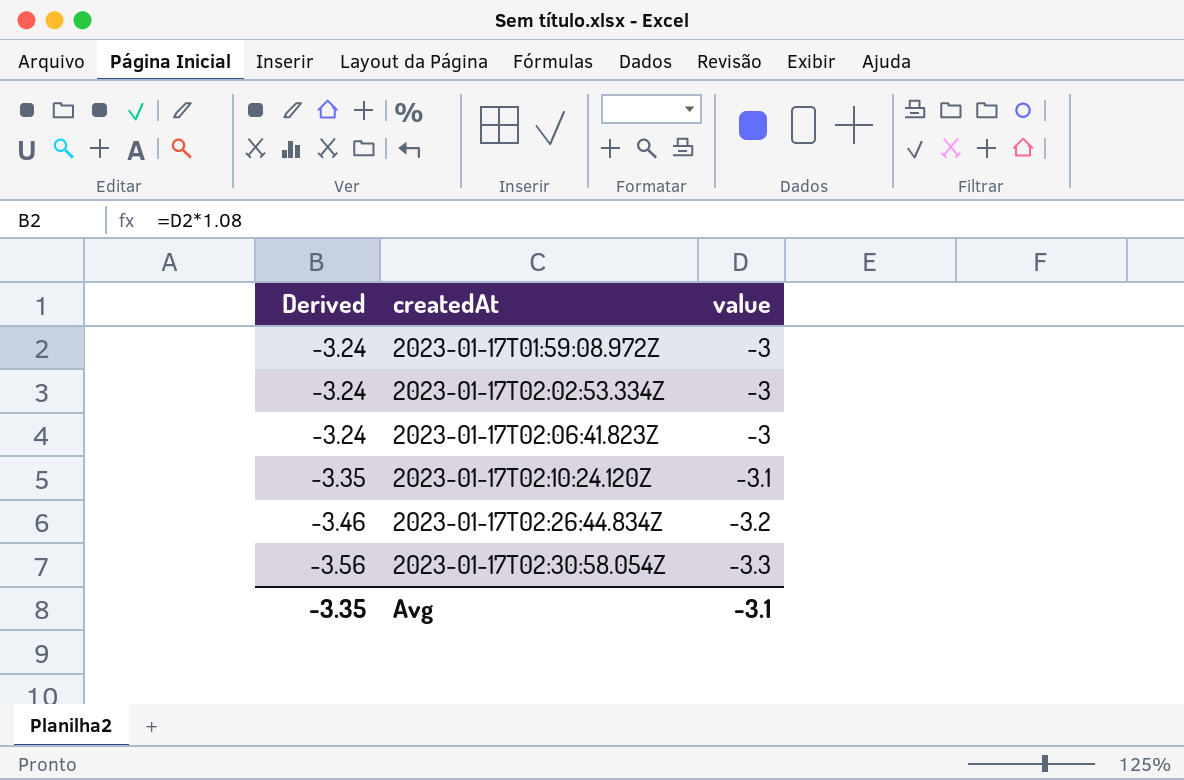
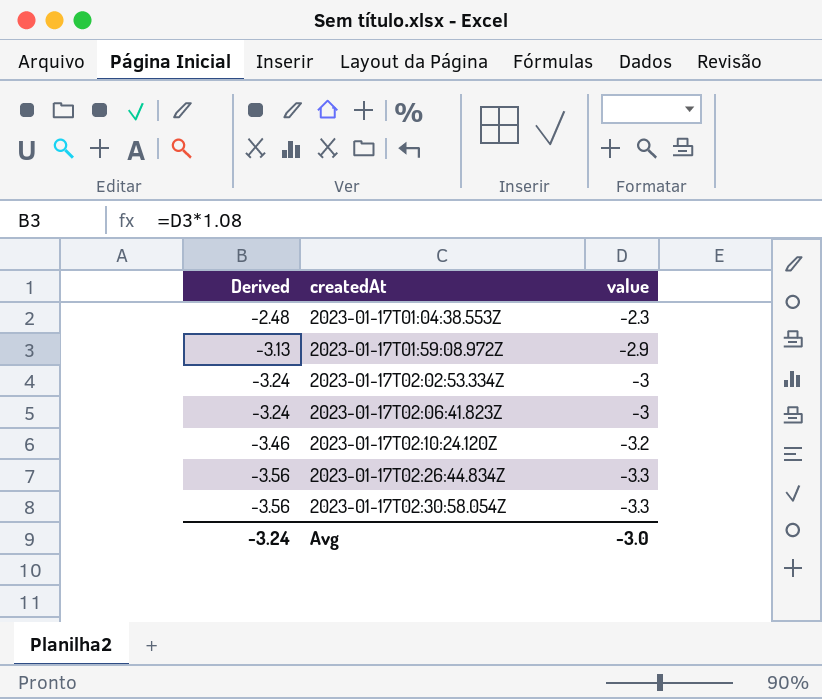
row 2023-01-17T01:04:38.553Z: none -> -2.48 | -2.3
2023-01-17T01:59:08.972Z | Derived: -3.24 -> -3.13
2023-01-17T01:59:08.972Z | value: -3 -> -2.9
2023-01-17T02:10:24.120Z | Derived: -3.35 -> -3.46
2023-01-17T02:10:24.120Z | value: -3.1 -> -3.2
2023-01-17T02:26:44.834Z | Derived: -3.46 -> -3.56
2023-01-17T02:26:44.834Z | value: -3.2 -> -3.3
Avg | Derived: -3.35 -> -3.24
Avg | value: -3.1 -> -3.0

